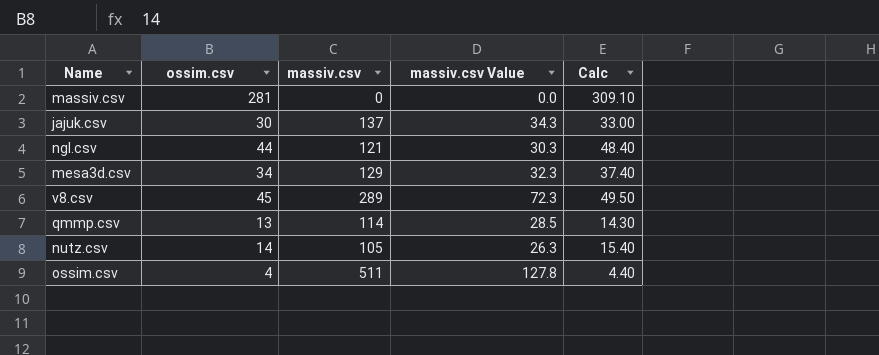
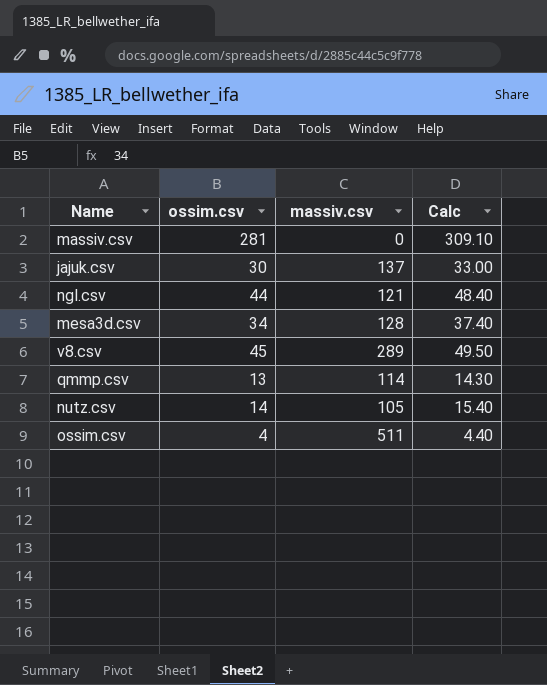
column massiv.csv Value | formula: [massiv.csv] * 0.25 -> none
mesa3d.csv | massiv.csv: 129 -> 128

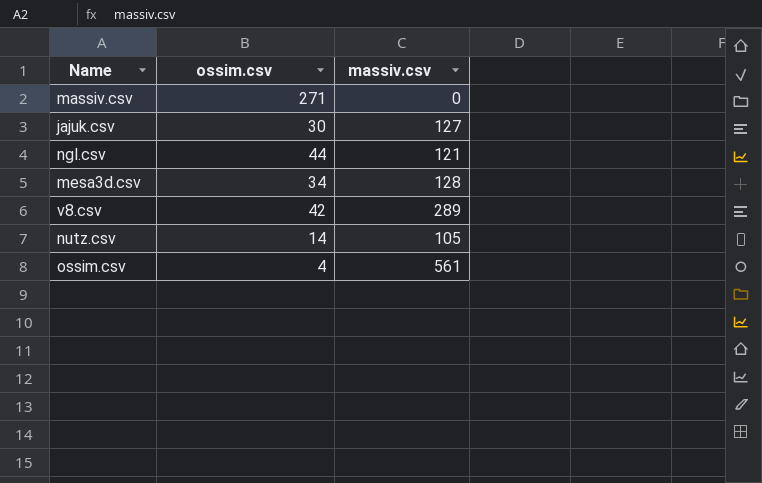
column Calc | formula: [ossim.csv] * 1.1 -> none
row qmmp.csv: 13 | 114 | 14.30 -> none
massiv.csv | ossim.csv: 281 -> 271
jajuk.csv | massiv.csv: 137 -> 127
v8.csv | ossim.csv: 45 -> 42
ossim.csv | massiv.csv: 511 -> 561

